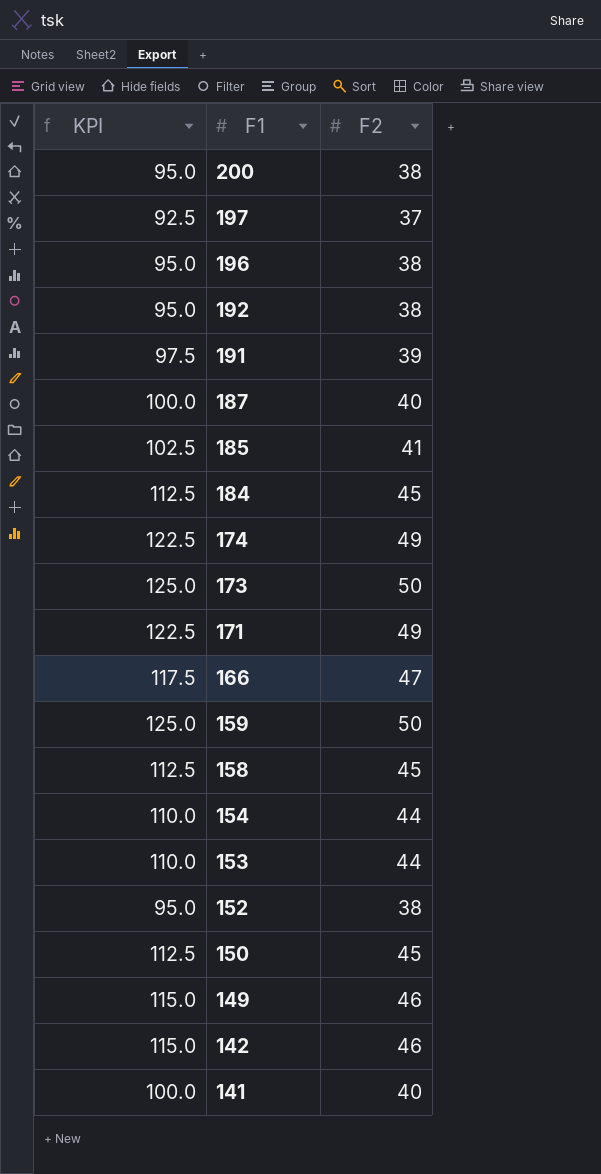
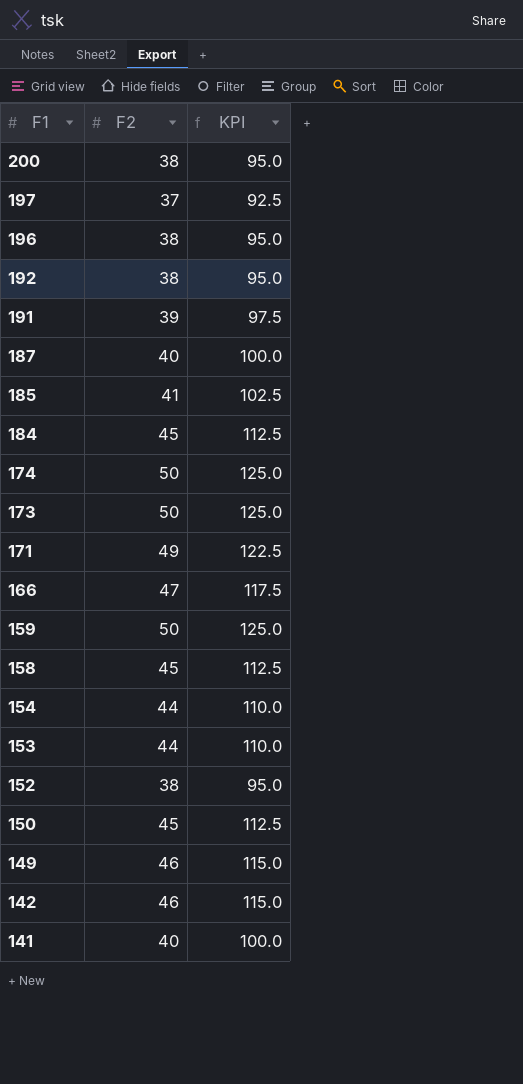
column KPI | position: 1 -> 3
174 | F2: 49 -> 50
174 | KPI: 122.5 -> 125.0

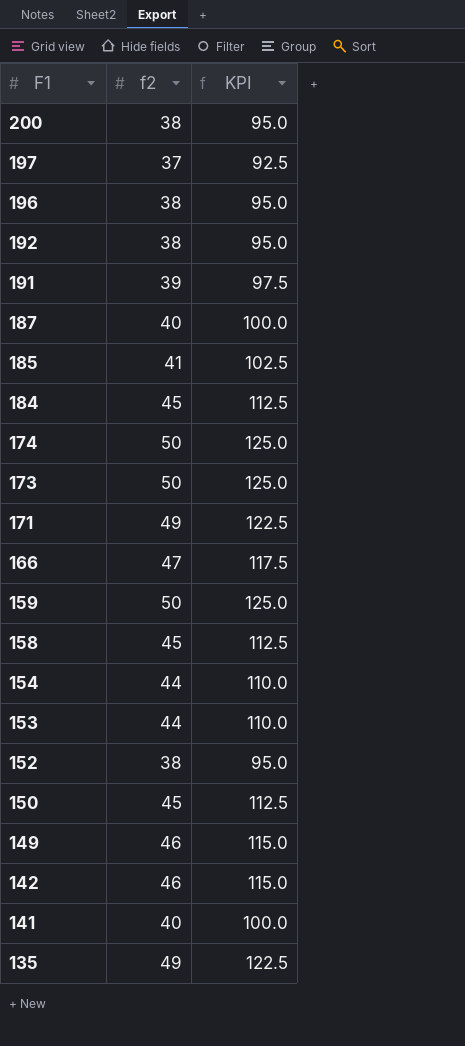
column name: F2 -> f2
row 135: none -> 49 | 122.5

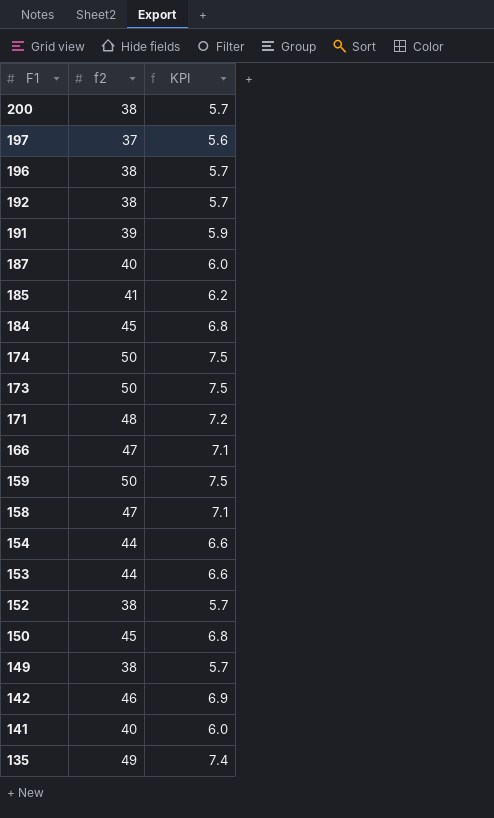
column KPI | formula: [f2] * 2.5 -> [f2] * 0.15
171 | f2: 49 -> 48
158 | f2: 45 -> 47
149 | f2: 46 -> 38

